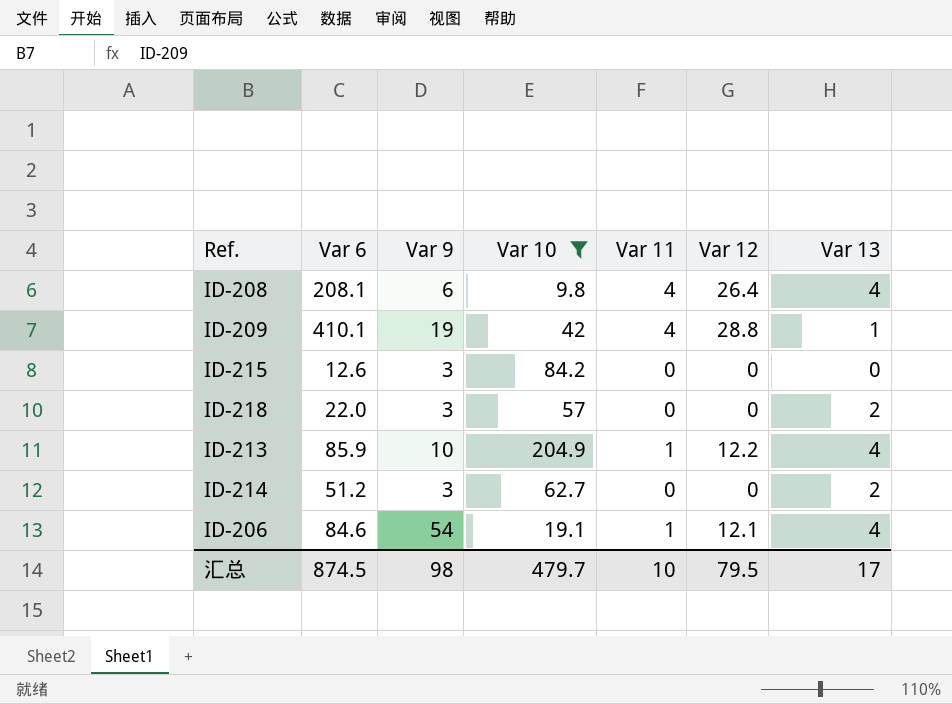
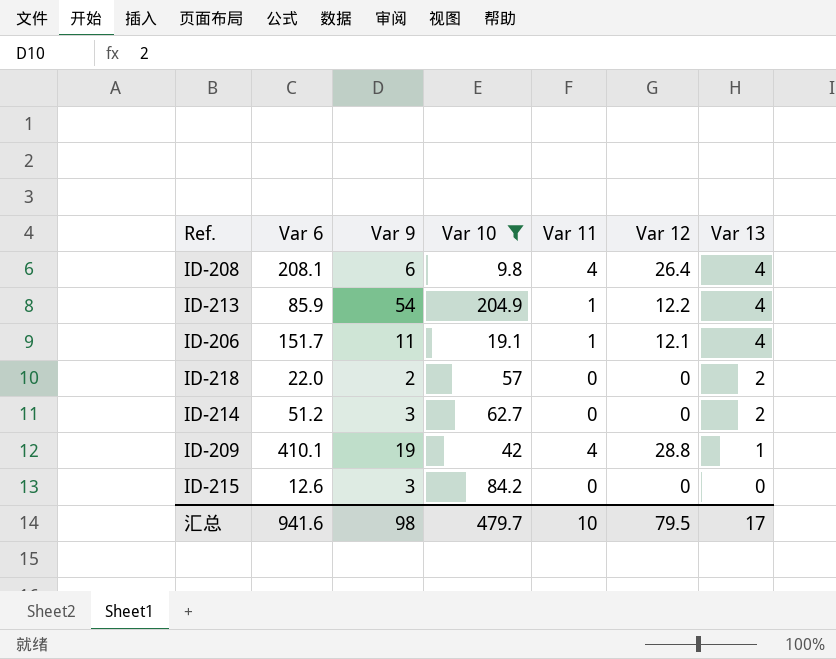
row order: none -> Var 13 descending
ID-213 | Var 9: 10 -> 54
ID-206 | Var 6: 84.6 -> 151.7
ID-206 | Var 9: 54 -> 11
ID-218 | Var 9: 3 -> 2
汇总 | Var 6: 874.5 -> 941.6

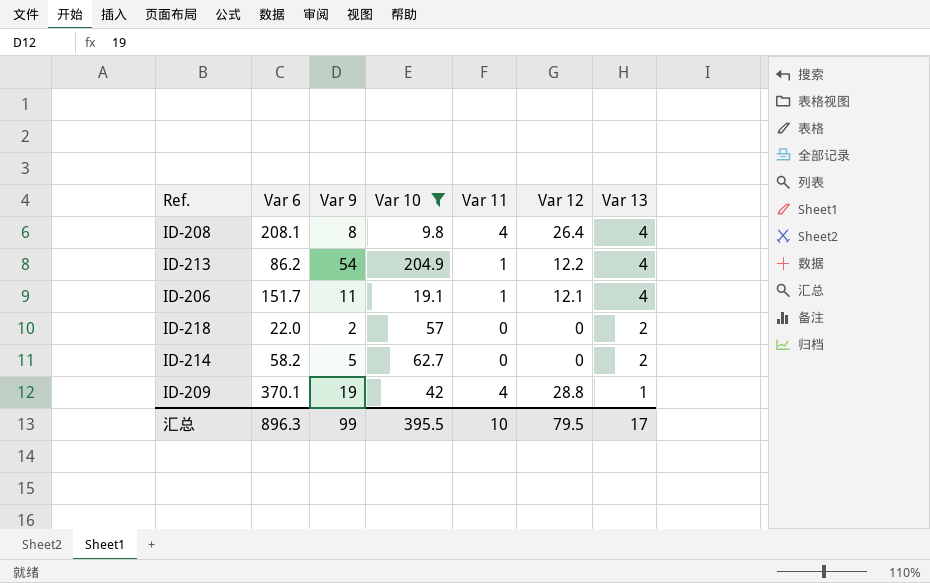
row ID-215: 12.6 | 3 | 84.2 | 0 | 0 | 0 -> none
ID-208 | Var 9: 6 -> 8
ID-213 | Var 6: 85.9 -> 86.2
ID-214 | Var 6: 51.2 -> 58.2
ID-214 | Var 9: 3 -> 5
ID-209 | Var 6: 410.1 -> 370.1
汇总 | Var 6: 941.6 -> 896.3
汇总 | Var 9: 98 -> 99
汇总 | Var 10: 479.7 -> 395.5

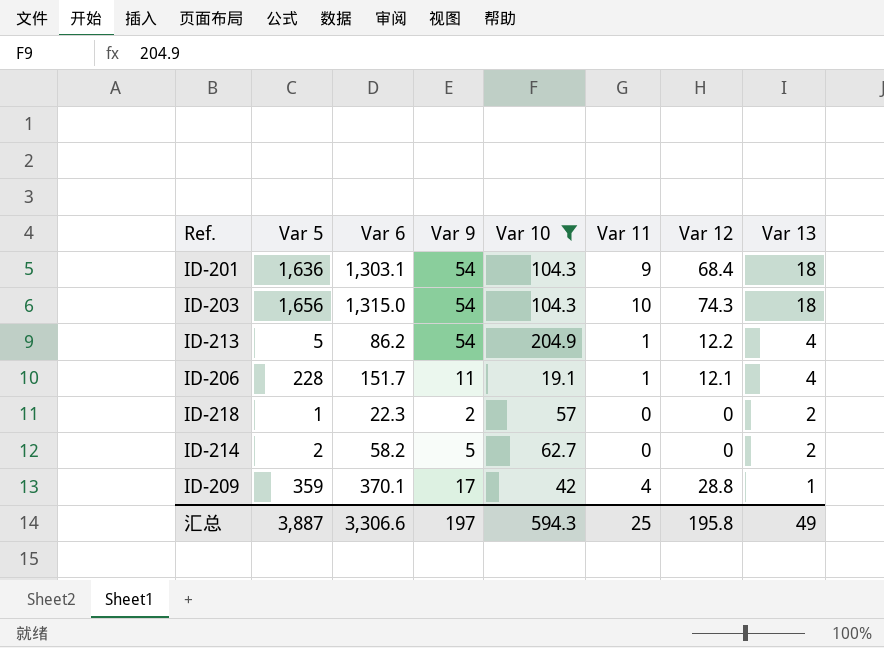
column Var 5 | position: none -> 2
row ID-208: 208.1 | 8 | 9.8 | 4 | 26.4 | 4 -> none
row ID-201: none -> 1,636 | 1,303.1 | 54 | 104.3 | 9 | 68.4 | 18
row ID-203: none -> 1,656 | 1,315.0 | 54 | 104.3 | 10 | 74.3 | 18
ID-218 | Var 6: 22.0 -> 22.3
ID-209 | Var 9: 19 -> 17
汇总 | Var 6: 896.3 -> 3,306.6
汇总 | Var 9: 99 -> 197
汇总 | Var 10: 395.5 -> 594.3
汇总 | Var 11: 10 -> 25
汇总 | Var 12: 79.5 -> 195.8
汇总 | Var 13: 17 -> 49

